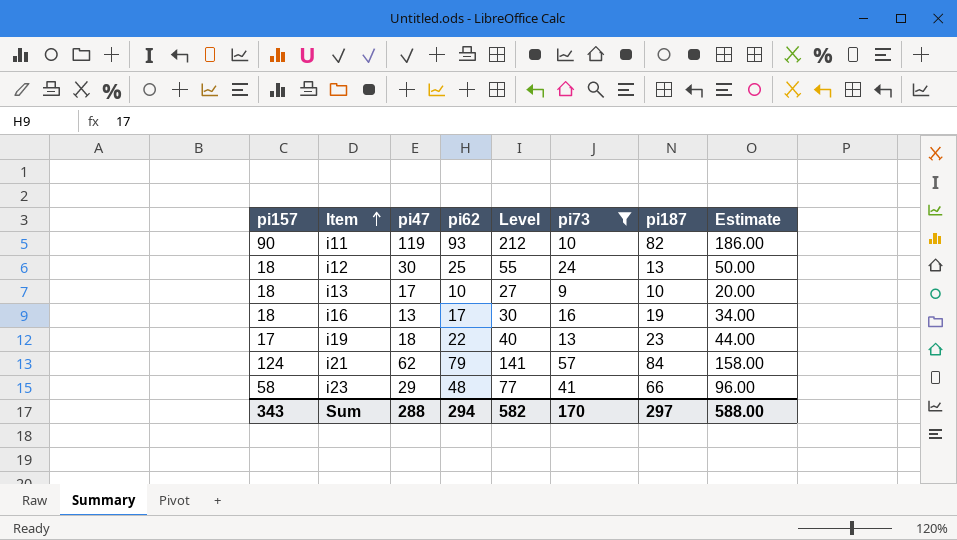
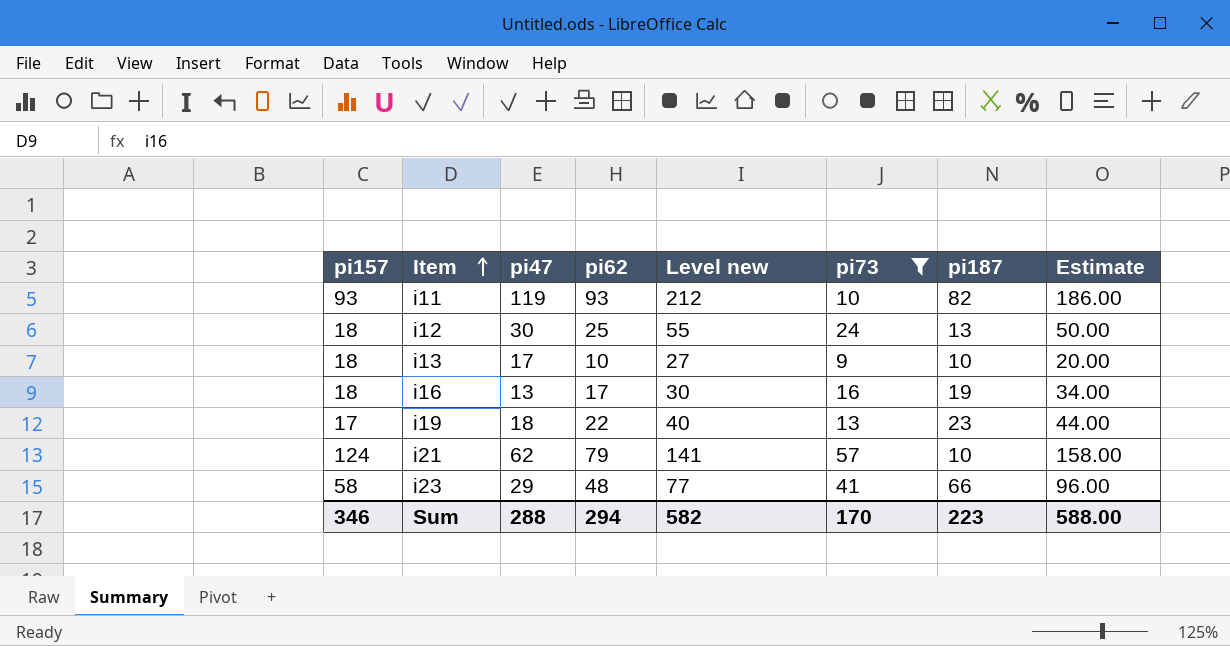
column name: Level -> Level new
i11 | pi157: 90 -> 93
i21 | pi187: 84 -> 10
Sum | pi157: 343 -> 346
Sum | pi187: 297 -> 223

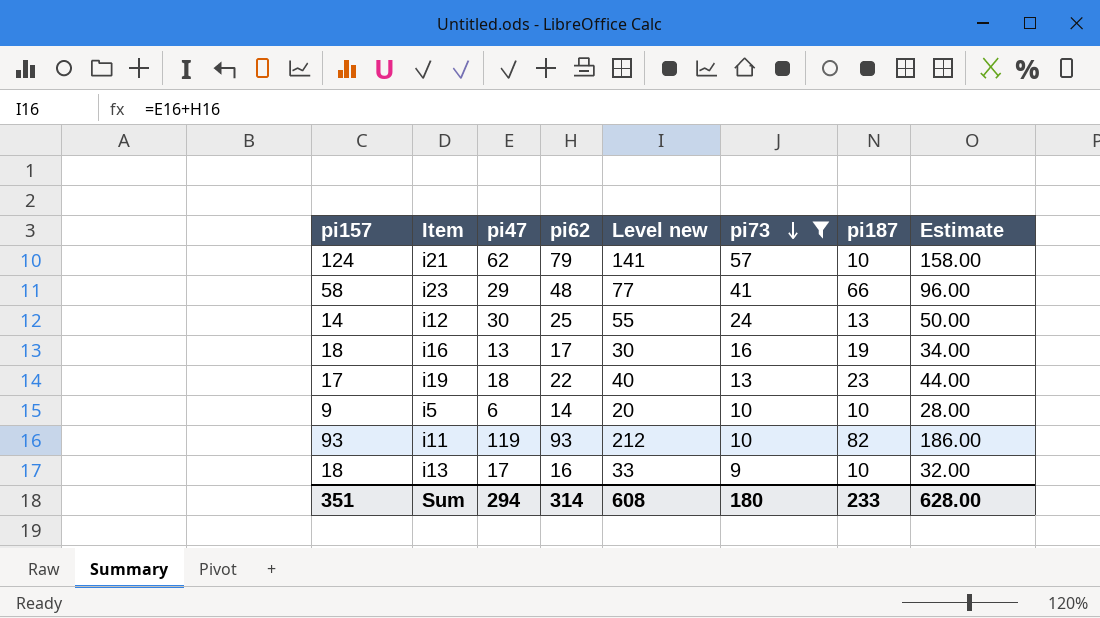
row order: Item ascending -> pi73 descending
i12 | pi157: 18 -> 14
row i5: none -> 9 | 6 | 14 | 20 | 10 | 10 | 28.00
i13 | pi62: 10 -> 16
i13 | Level new: 27 -> 33
i13 | Estimate: 20.00 -> 32.00
Sum | pi157: 346 -> 351
Sum | pi47: 288 -> 294
Sum | pi62: 294 -> 314
Sum | Level new: 582 -> 608
Sum | pi73: 170 -> 180
Sum | pi187: 223 -> 233
Sum | Estimate: 588.00 -> 628.00

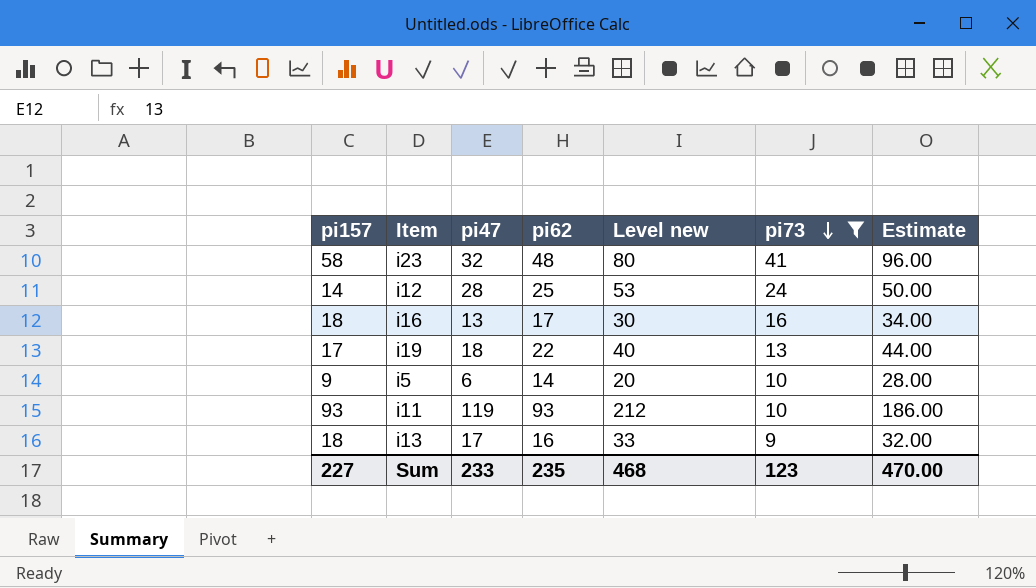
column pi187 | position: 7 -> none
row i21: 124 | 62 | 79 | 141 | 57 | 10 | 158.00 -> none
i23 | pi47: 29 -> 32
i23 | Level new: 77 -> 80
i12 | pi47: 30 -> 28
i12 | Level new: 55 -> 53
Sum | pi157: 351 -> 227
Sum | pi47: 294 -> 233
Sum | pi62: 314 -> 235
Sum | Level new: 608 -> 468
Sum | pi73: 180 -> 123
Sum | Estimate: 628.00 -> 470.00

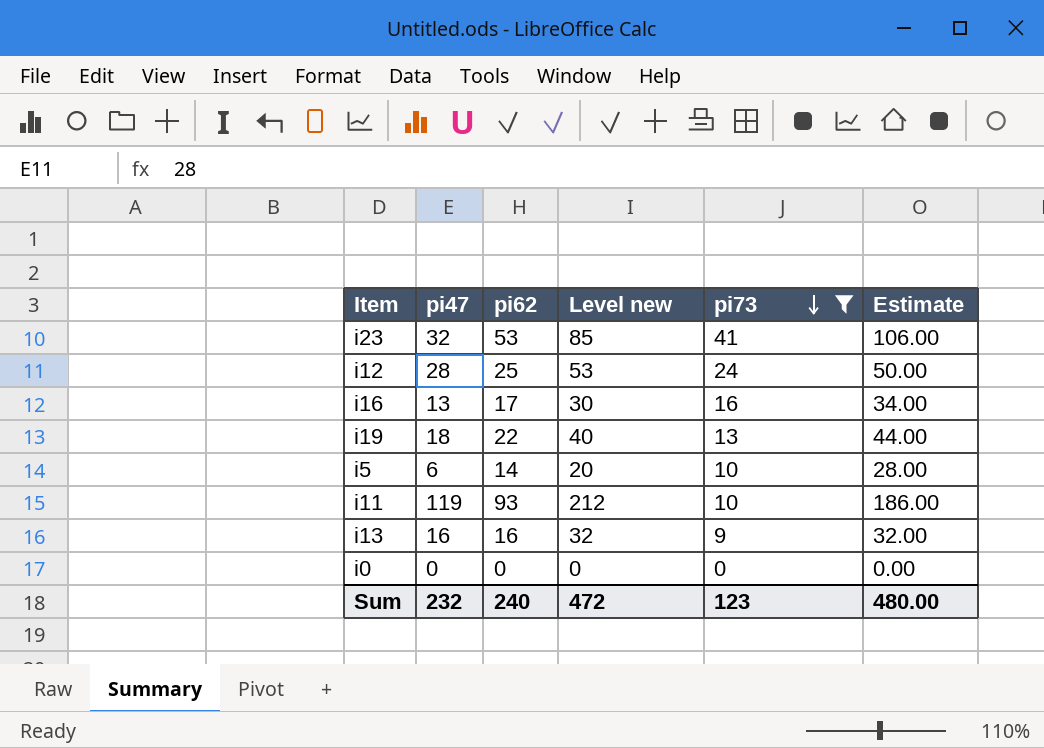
column pi157 | position: 1 -> none
i23 | pi62: 48 -> 53
i23 | Level new: 80 -> 85
i23 | Estimate: 96.00 -> 106.00
i13 | pi47: 17 -> 16
i13 | Level new: 33 -> 32
row i0: none -> 0 | 0 | 0 | 0 | 0.00
Sum | pi47: 233 -> 232
Sum | pi62: 235 -> 240
Sum | Level new: 468 -> 472
Sum | Estimate: 470.00 -> 480.00

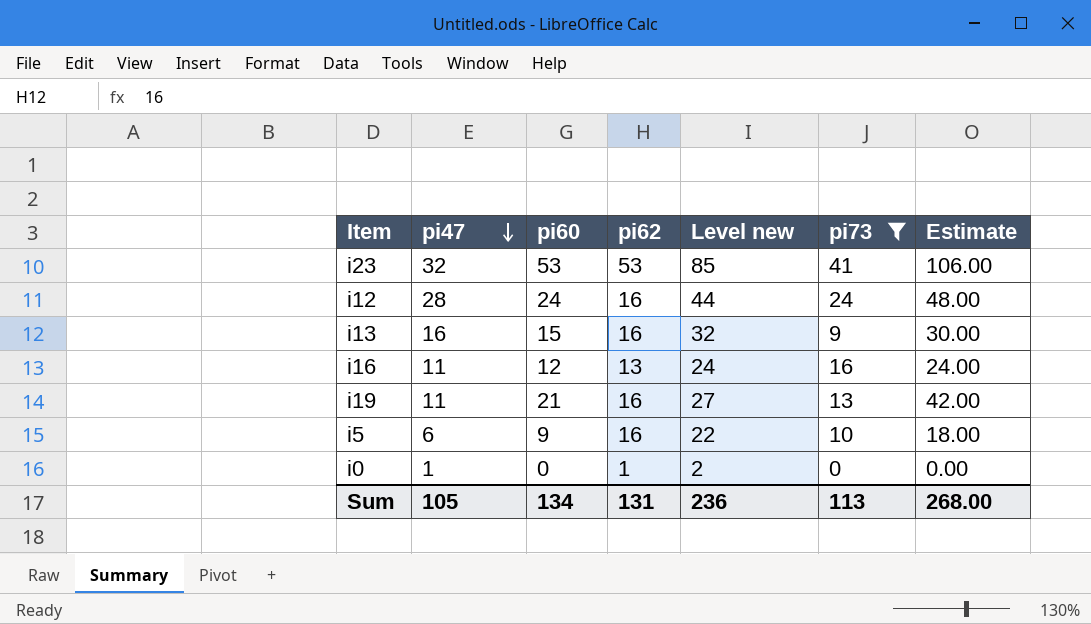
row order: pi73 descending -> pi47 descending
column pi60 | position: none -> 3
column Estimate | formula: [pi62] * 2 -> [pi60] * 2
row i11: 119 | 93 | 212 | 10 | 186.00 -> none
i12 | pi62: 25 -> 16
i12 | Level new: 53 -> 44
i16 | pi47: 13 -> 11
i16 | pi62: 17 -> 13
i16 | Level new: 30 -> 24
i19 | pi47: 18 -> 11
i19 | pi62: 22 -> 16
i19 | Level new: 40 -> 27
i5 | pi62: 14 -> 16
i5 | Level new: 20 -> 22
i0 | pi47: 0 -> 1
i0 | pi62: 0 -> 1
i0 | Level new: 0 -> 2
Sum | pi47: 232 -> 105
Sum | pi62: 240 -> 131
Sum | Level new: 472 -> 236
Sum | pi73: 123 -> 113
Sum | Estimate: 480.00 -> 268.00

